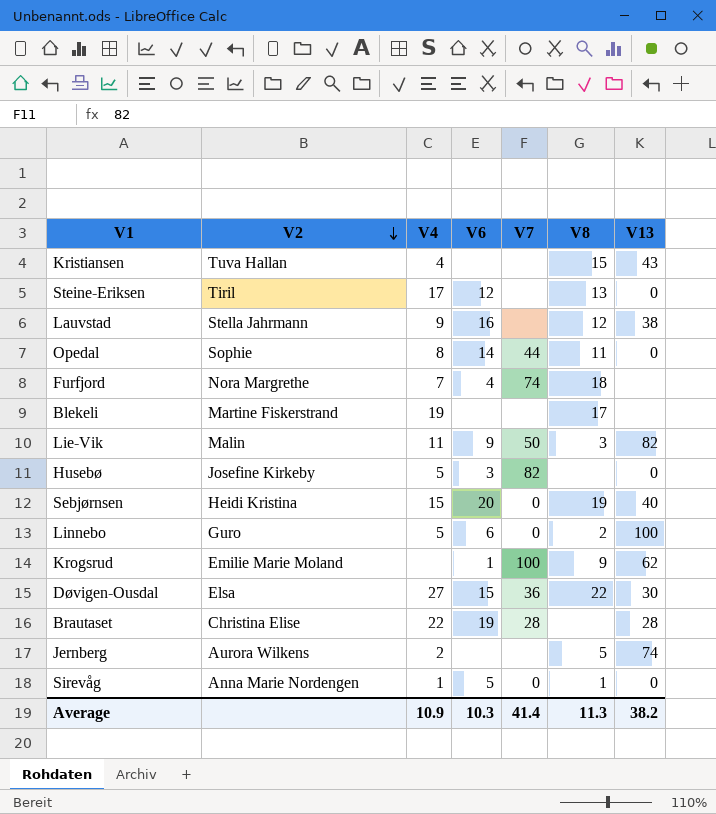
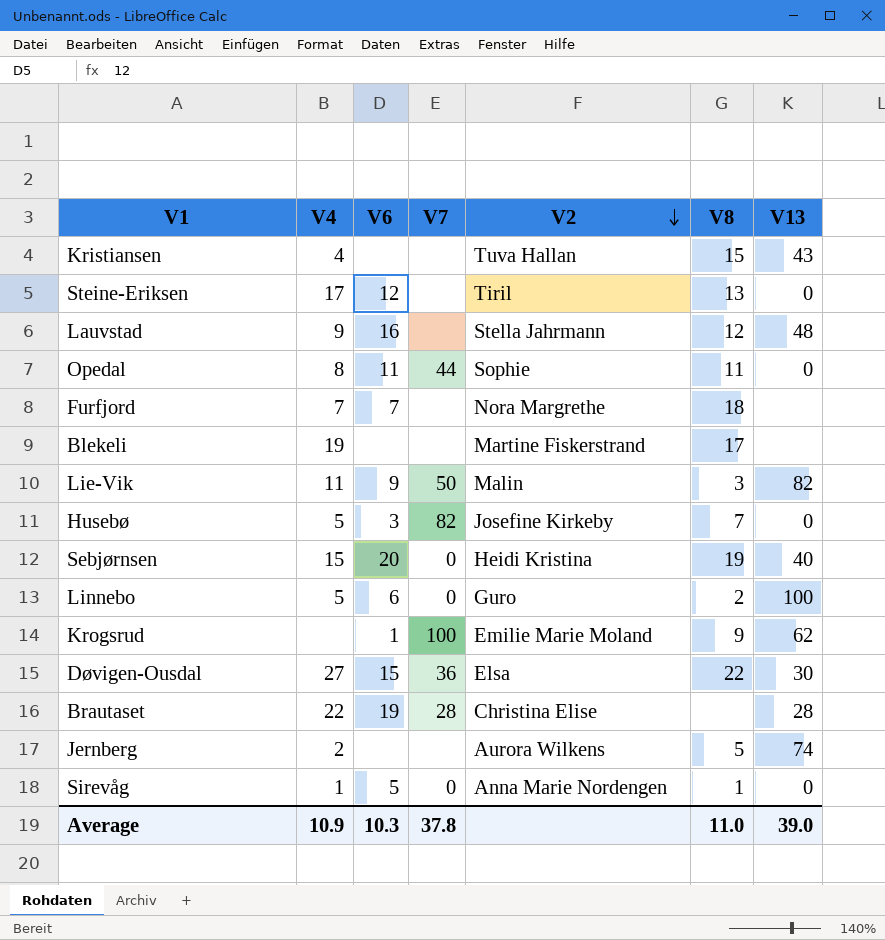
column V2 | position: 2 -> 5
Lauvstad | V13: 38 -> 48
Opedal | V6: 14 -> 11
Furfjord | V6: 4 -> 7
Furfjord | V7: 74 -> none
Husebø | V8: none -> 7
Average | V7: 41.4 -> 37.8
Average | V8: 11.3 -> 11.0
Average | V13: 38.2 -> 39.0

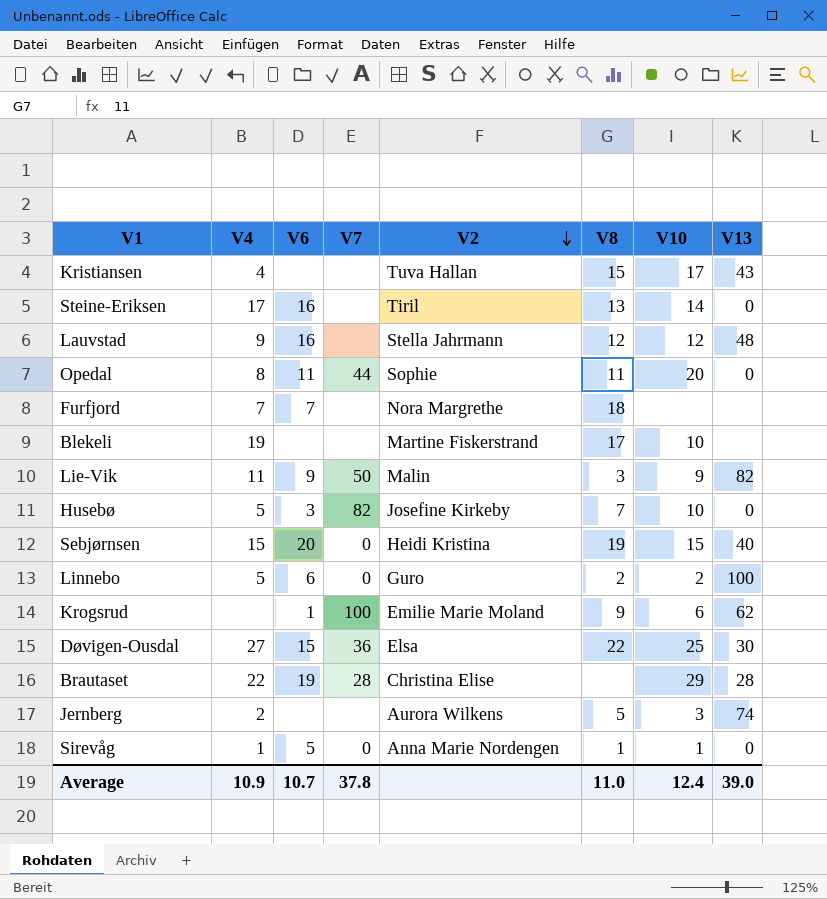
column V10 | position: none -> 7
Steine-Eriksen | V6: 12 -> 16
Average | V6: 10.3 -> 10.7

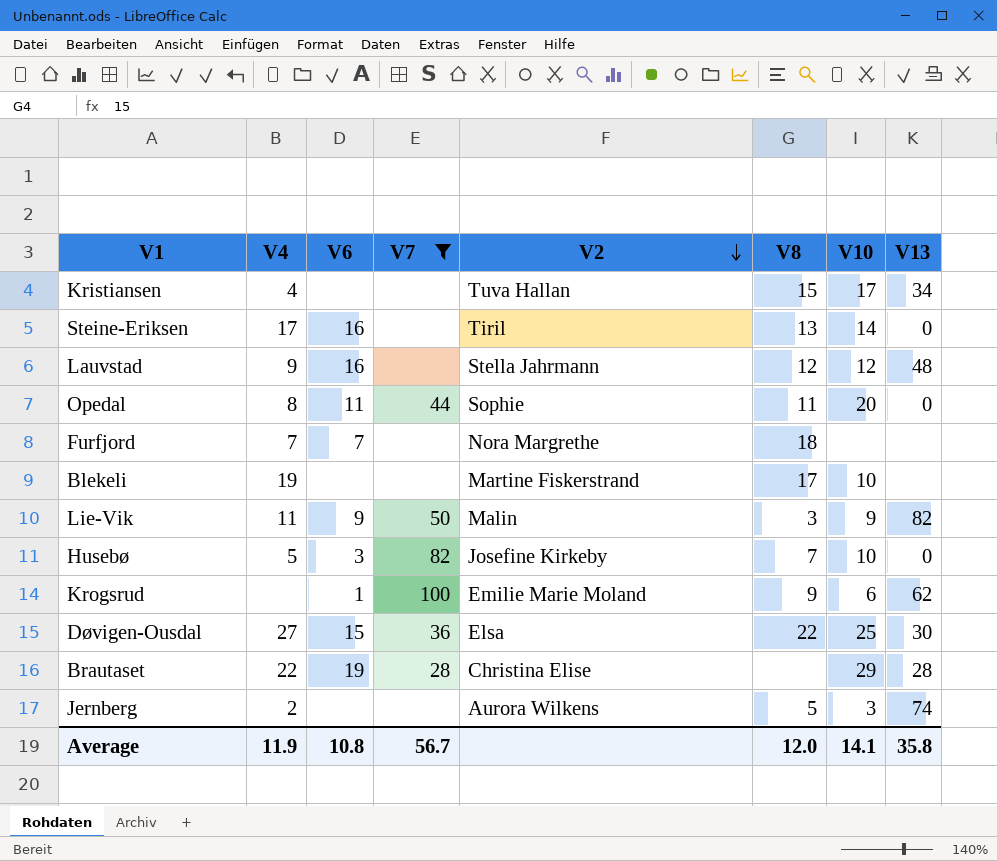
filter: none -> V7 != 0
Kristiansen | V13: 43 -> 34
Average | V4: 10.9 -> 11.9
Average | V6: 10.7 -> 10.8
Average | V7: 37.8 -> 56.7
Average | V8: 11.0 -> 12.0
Average | V10: 12.4 -> 14.1
Average | V13: 39.0 -> 35.8

